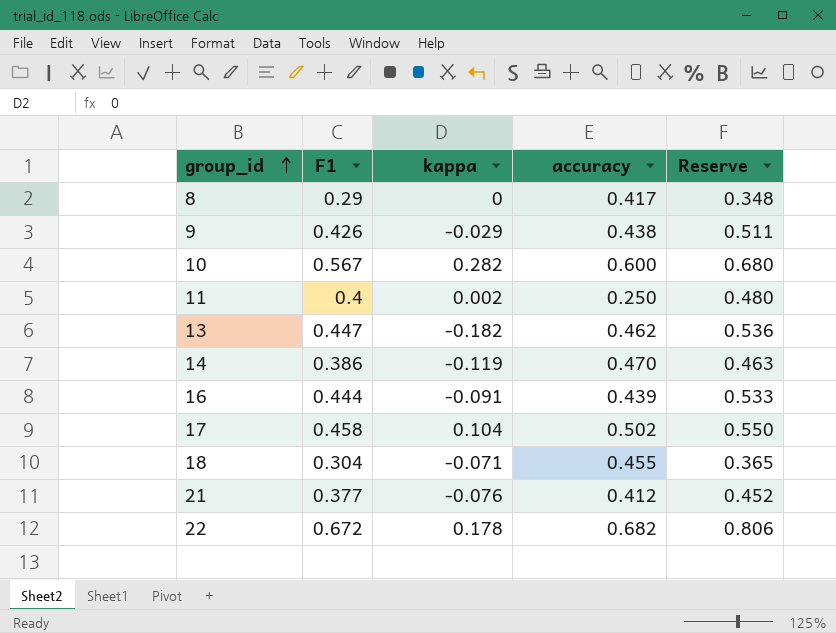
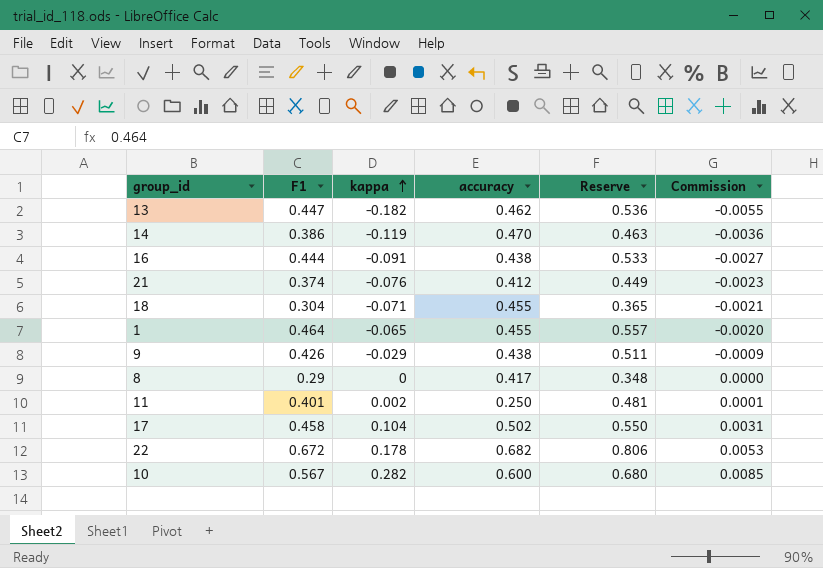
row order: group_id ascending -> kappa ascending
column Commission | formula: none -> [kappa] * 0.03
16 | accuracy: 0.439 -> 0.438
21 | F1: 0.377 -> 0.374
21 | Reserve: 0.452 -> 0.449
row 1: none -> 0.464 | -0.065 | 0.455 | 0.557 | -0.0020
11 | F1: 0.4 -> 0.401
11 | Reserve: 0.480 -> 0.481

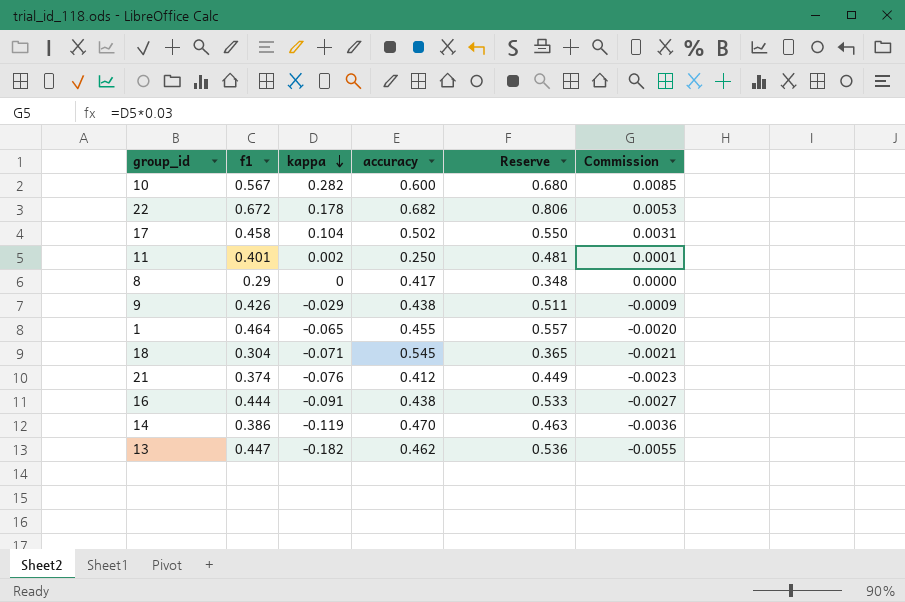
row order: kappa ascending -> kappa descending
column name: F1 -> f1
18 | accuracy: 0.455 -> 0.545

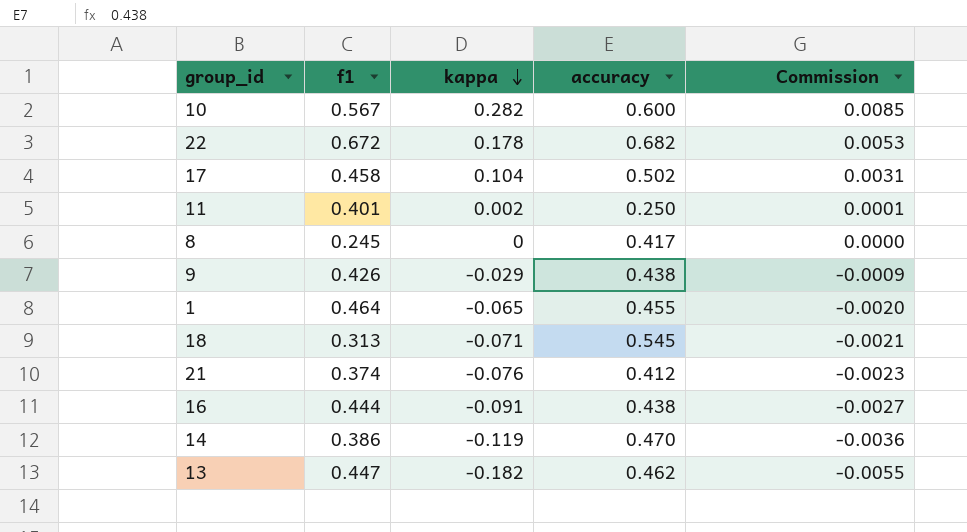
column Reserve | formula: [f1] * 1.2 -> none
8 | f1: 0.29 -> 0.245
18 | f1: 0.304 -> 0.313

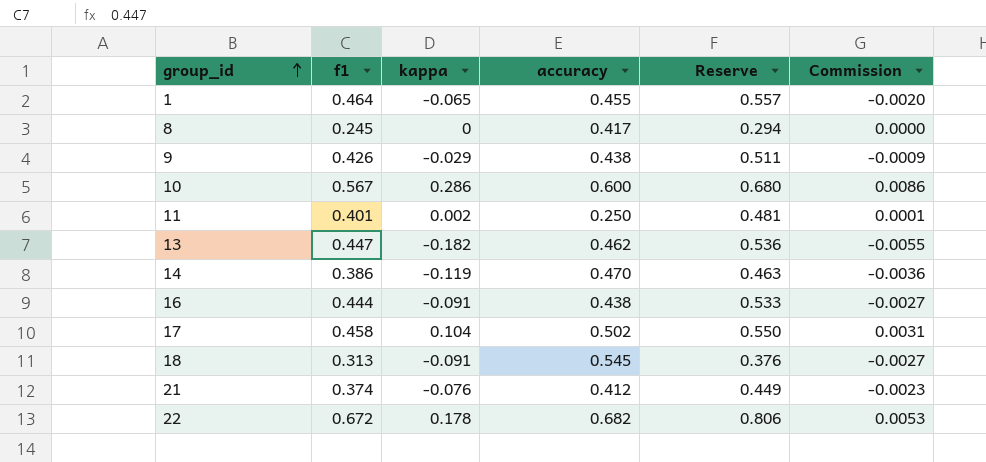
row order: kappa descending -> group_id ascending
column Reserve | formula: none -> [f1] * 1.2
10 | kappa: 0.282 -> 0.286
10 | Commission: 0.0085 -> 0.0086
18 | kappa: -0.071 -> -0.091
18 | Commission: -0.0021 -> -0.0027

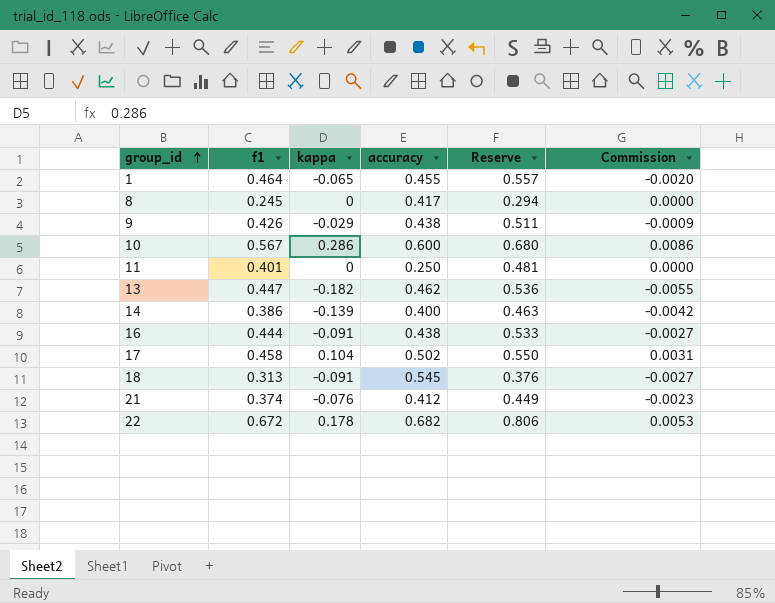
11 | kappa: 0.002 -> 0
11 | Commission: 0.0001 -> 0.0000
14 | kappa: -0.119 -> -0.139
14 | accuracy: 0.470 -> 0.400
14 | Commission: -0.0036 -> -0.0042

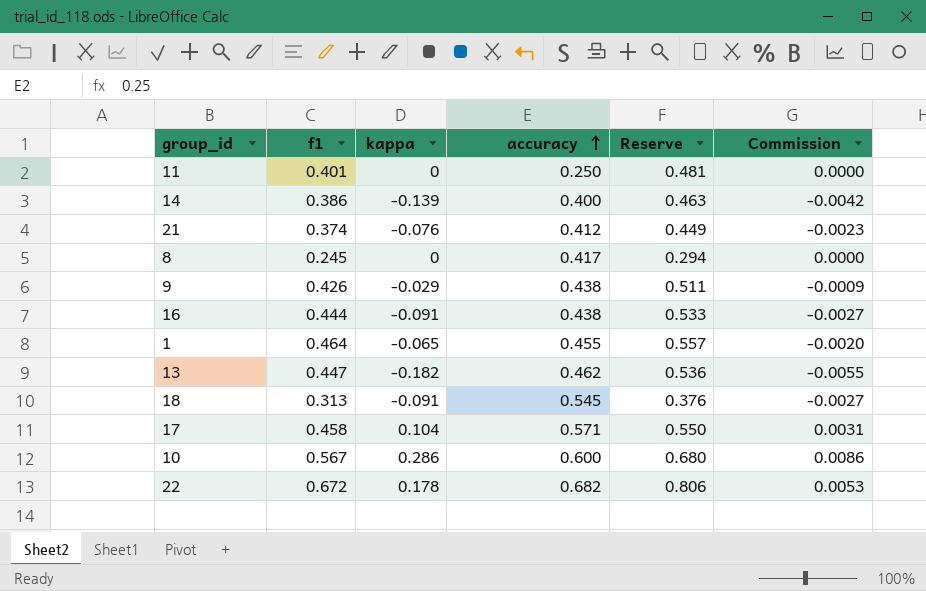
row order: group_id ascending -> accuracy ascending
17 | accuracy: 0.502 -> 0.571

